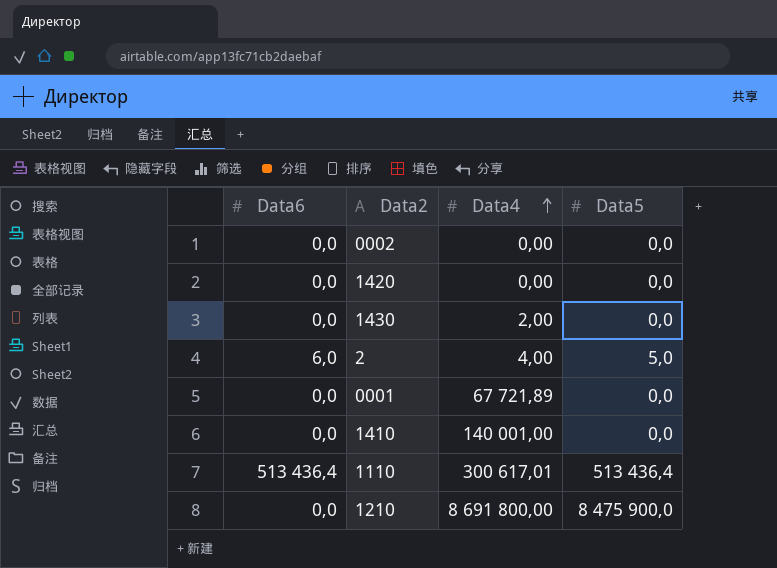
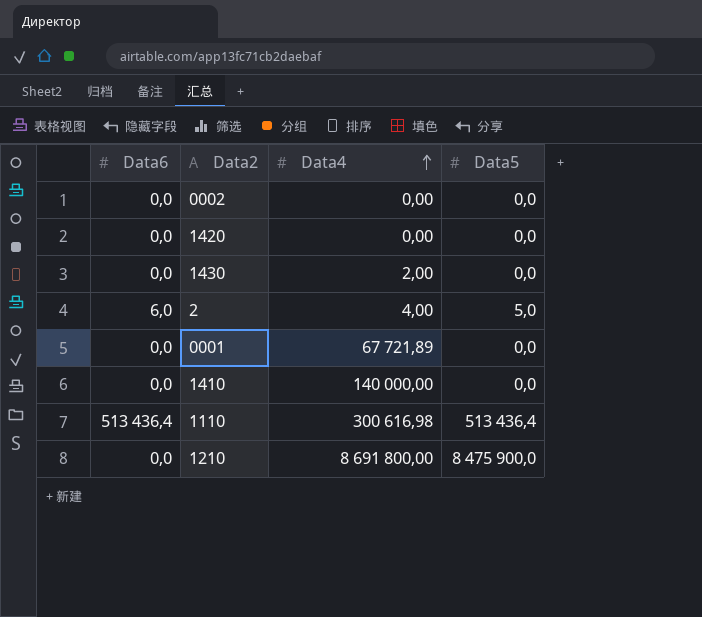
1410 | Data4: 140 001,00 -> 140 000,00
1110 | Data4: 300 617,01 -> 300 616,98

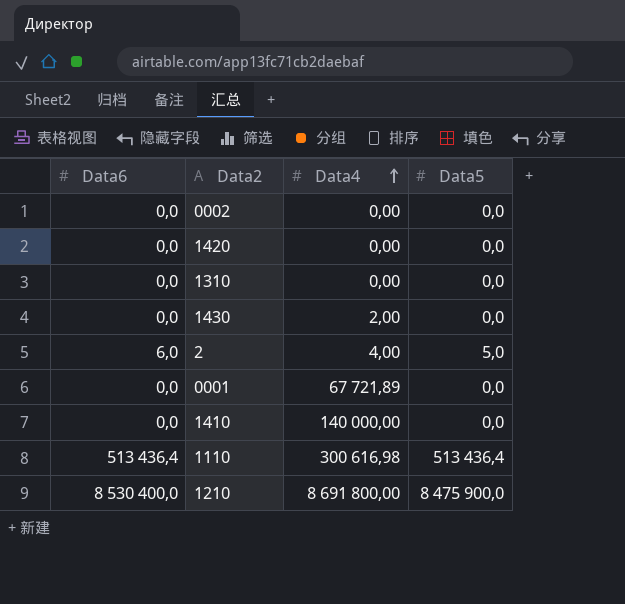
row 1310: none -> 0,0 | 0,00 | 0,0
1210 | Data6: 0,0 -> 8 530 400,0

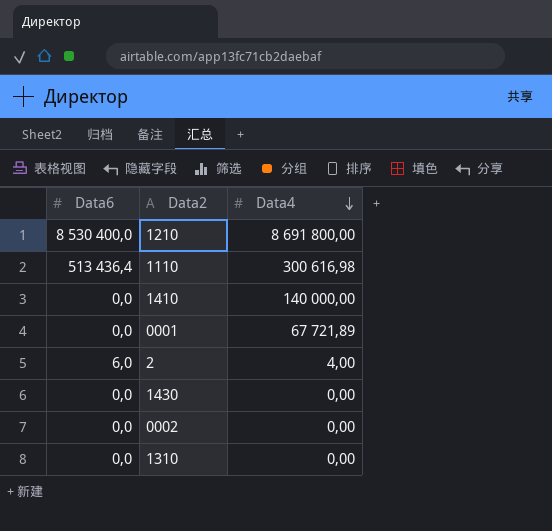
row order: Data4 ascending -> Data4 descending
column Data5 | position: 4 -> none
row 1420: 0,0 | 0,00 | 0,0 -> none
1430 | Data4: 2,00 -> 0,00

